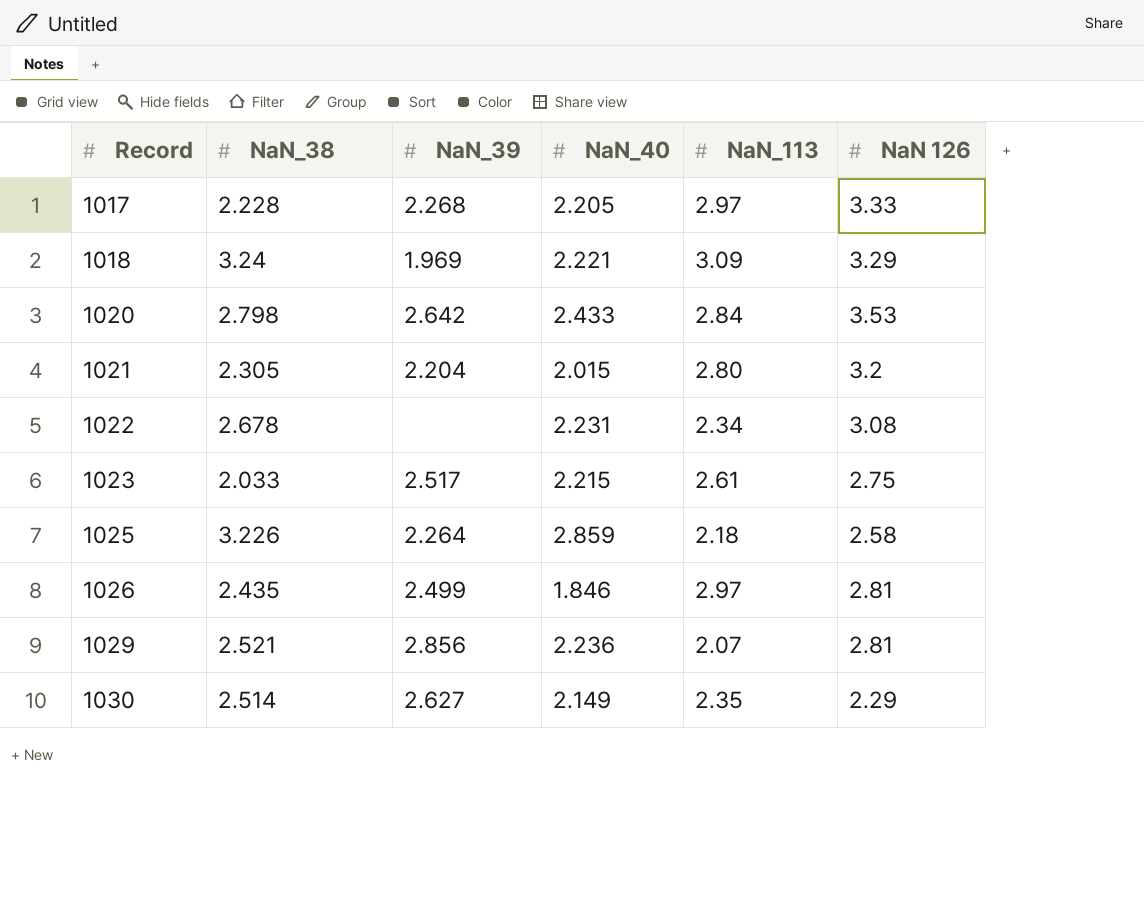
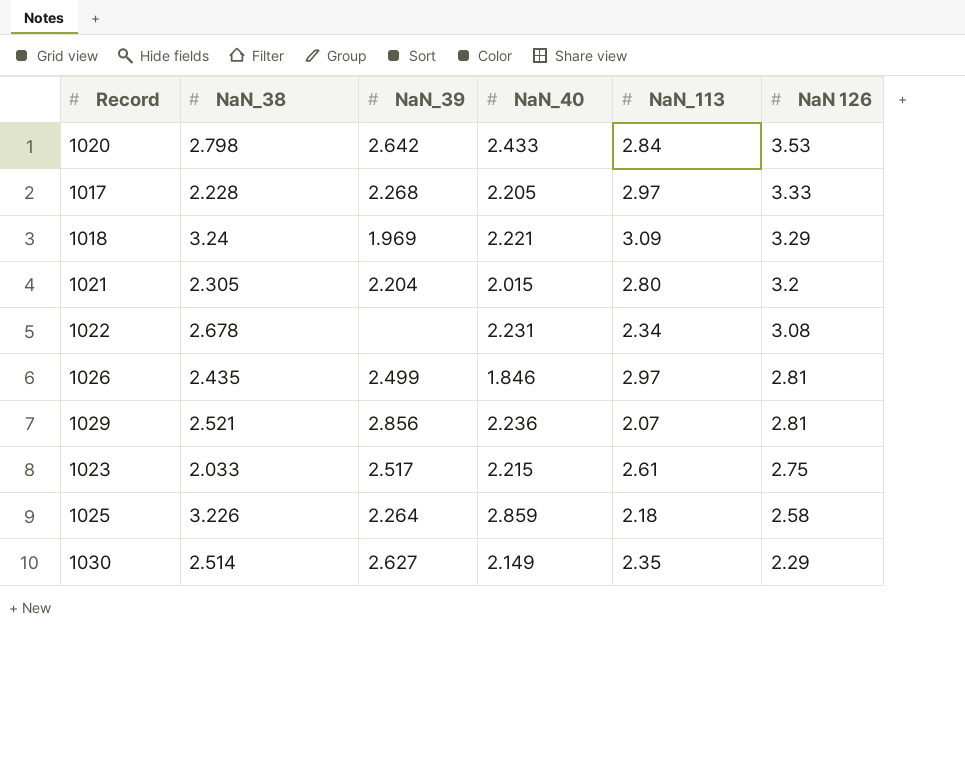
row order: Record ascending -> NaN 126 descending

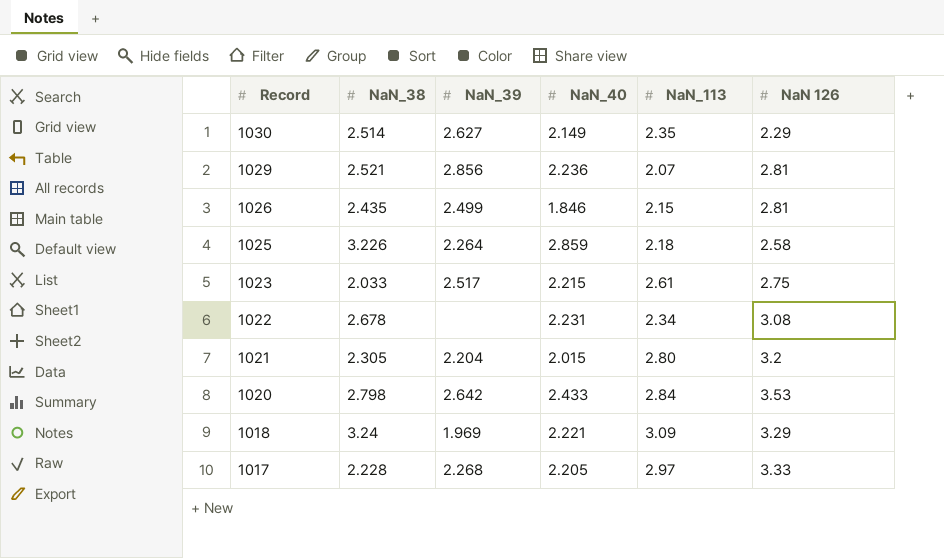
row order: NaN 126 descending -> Record descending
1026 | NaN_113: 2.97 -> 2.15

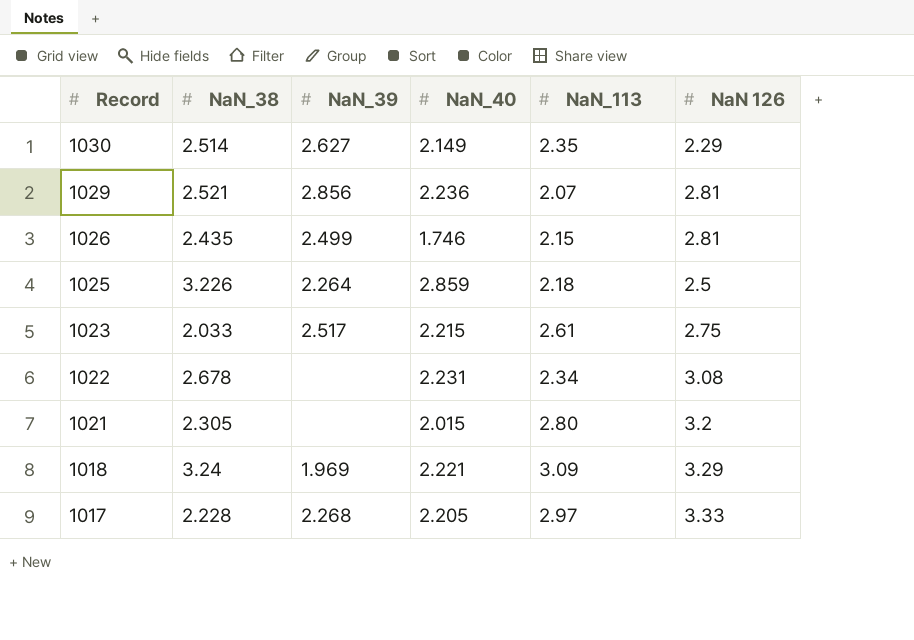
row 1020: 2.798 | 2.642 | 2.433 | 2.84 | 3.53 -> none
1026 | NaN_40: 1.846 -> 1.746
1025 | NaN 126: 2.58 -> 2.5
1021 | NaN_39: 2.204 -> none

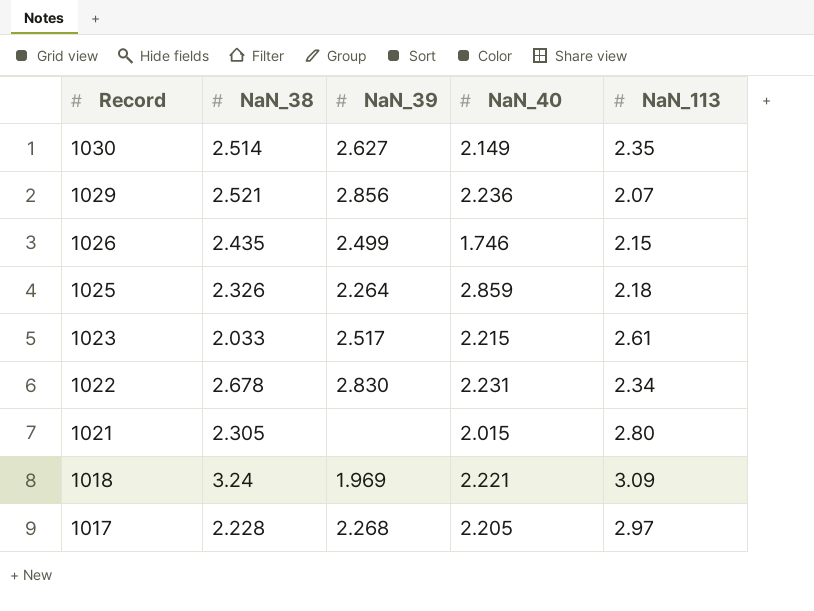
column NaN 126 | position: 6 -> none
1025 | NaN_38: 3.226 -> 2.326
1022 | NaN_39: none -> 2.830

